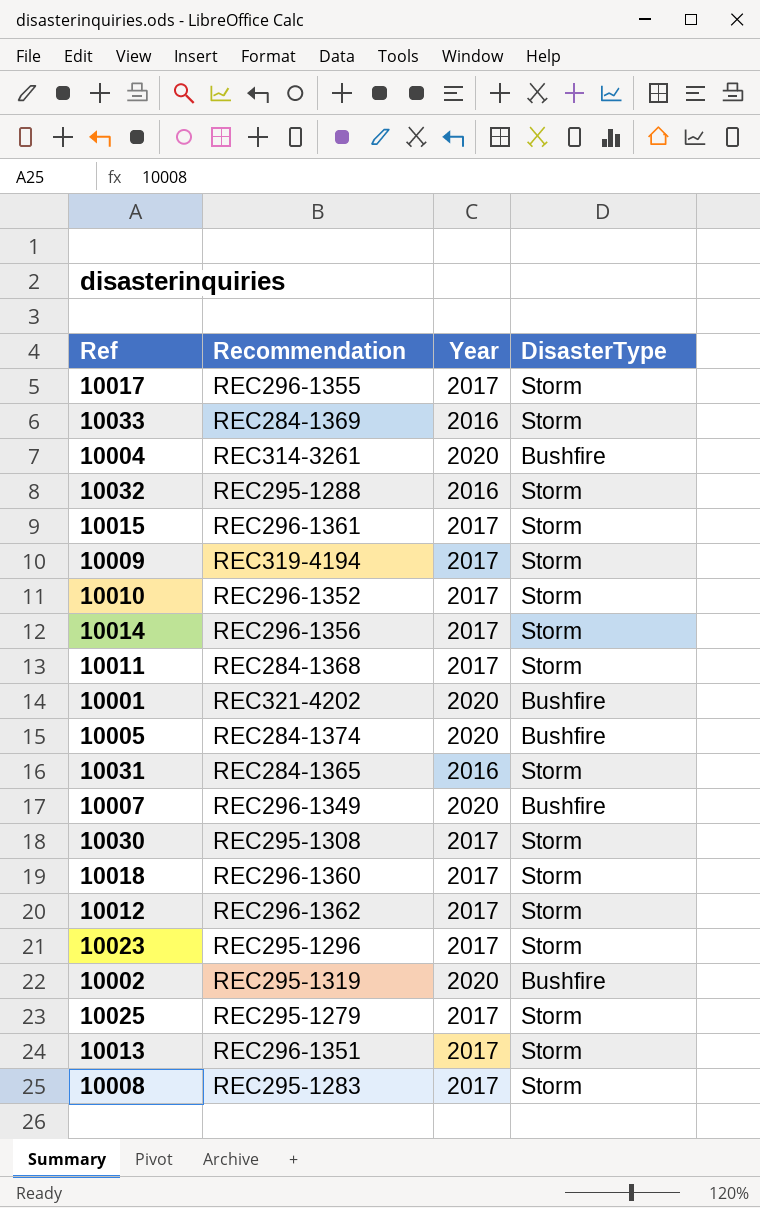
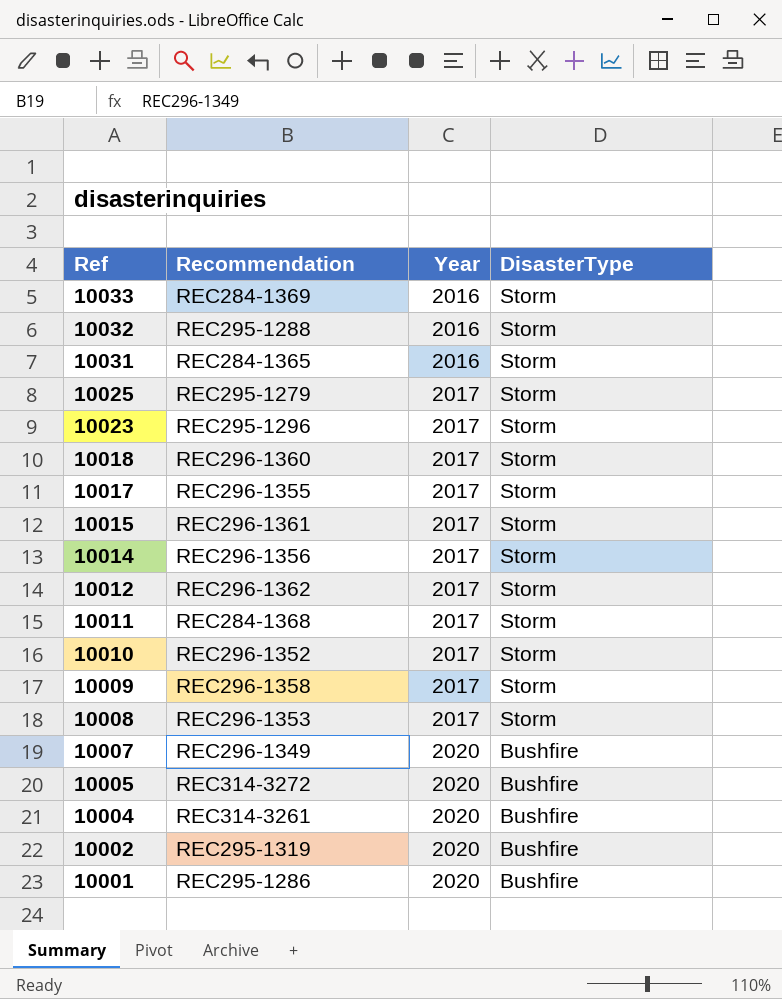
row order: none -> Ref descending
row 10030: REC295-1308 | 2017 | Storm -> none
row 10013: REC296-1351 | 2017 | Storm -> none
10009 | Recommendation: REC319-4194 -> REC296-1358
10008 | Recommendation: REC295-1283 -> REC296-1353
10005 | Recommendation: REC284-1374 -> REC314-3272
10001 | Recommendation: REC321-4202 -> REC295-1286

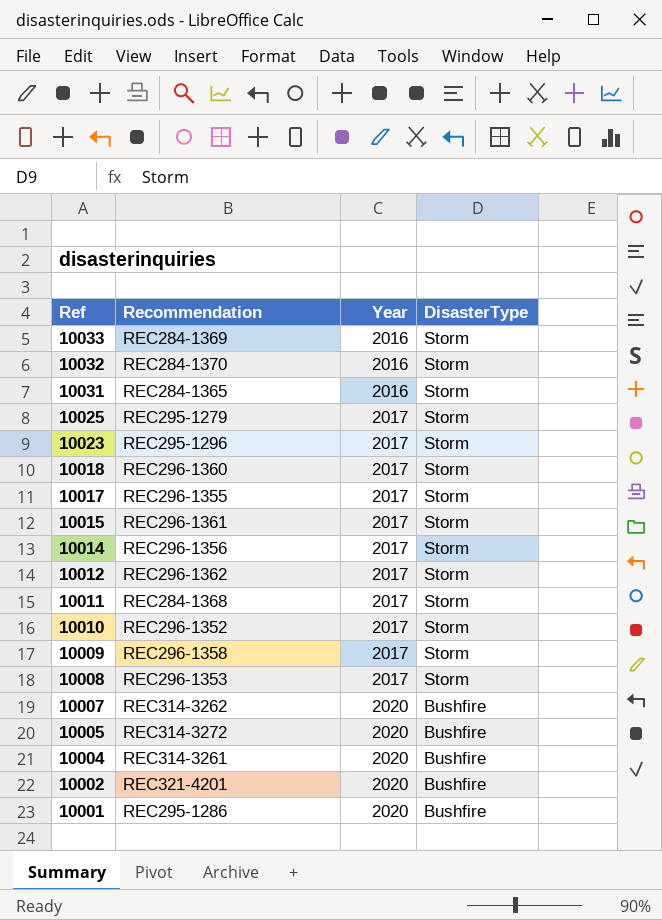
10032 | Recommendation: REC295-1288 -> REC284-1370
10007 | Recommendation: REC296-1349 -> REC314-3262
10002 | Recommendation: REC295-1319 -> REC321-4201

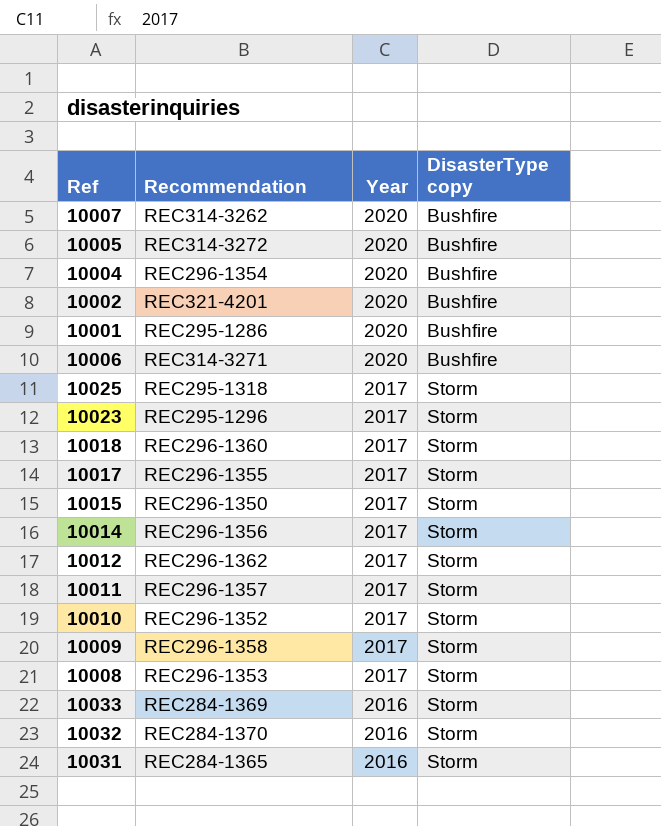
row order: Ref descending -> Year descending
column name: DisasterType -> DisasterType copy
10004 | Recommendation: REC314-3261 -> REC296-1354
row 10006: none -> REC314-3271 | 2020 | Bushfire
10025 | Recommendation: REC295-1279 -> REC295-1318
10015 | Recommendation: REC296-1361 -> REC296-1350
10011 | Recommendation: REC284-1368 -> REC296-1357

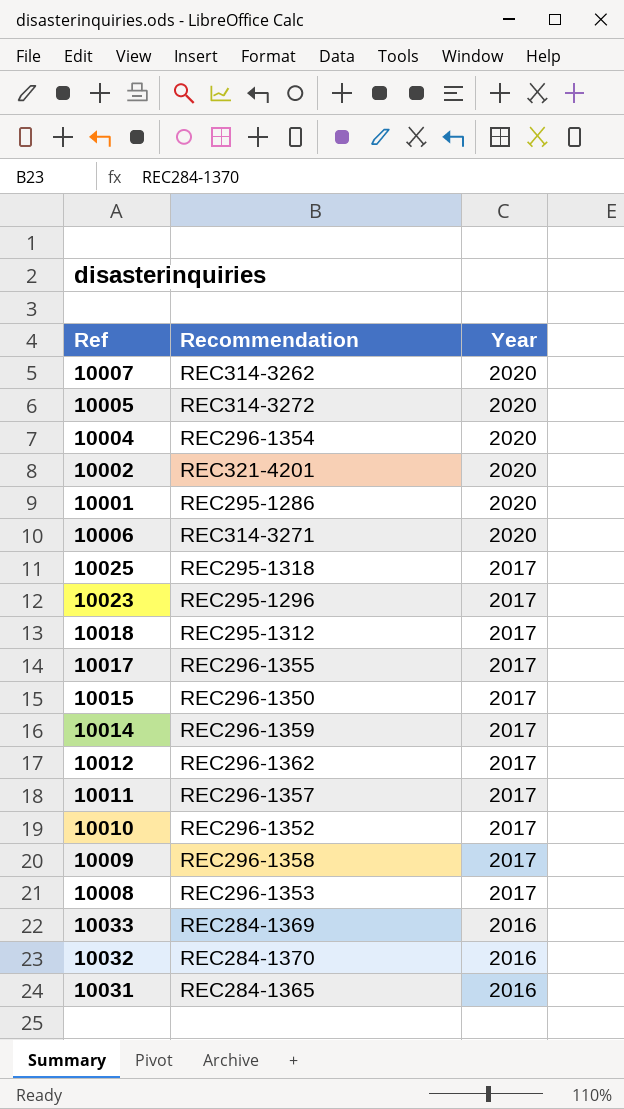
column DisasterType copy | position: 4 -> none
10018 | Recommendation: REC296-1360 -> REC295-1312
10014 | Recommendation: REC296-1356 -> REC296-1359

